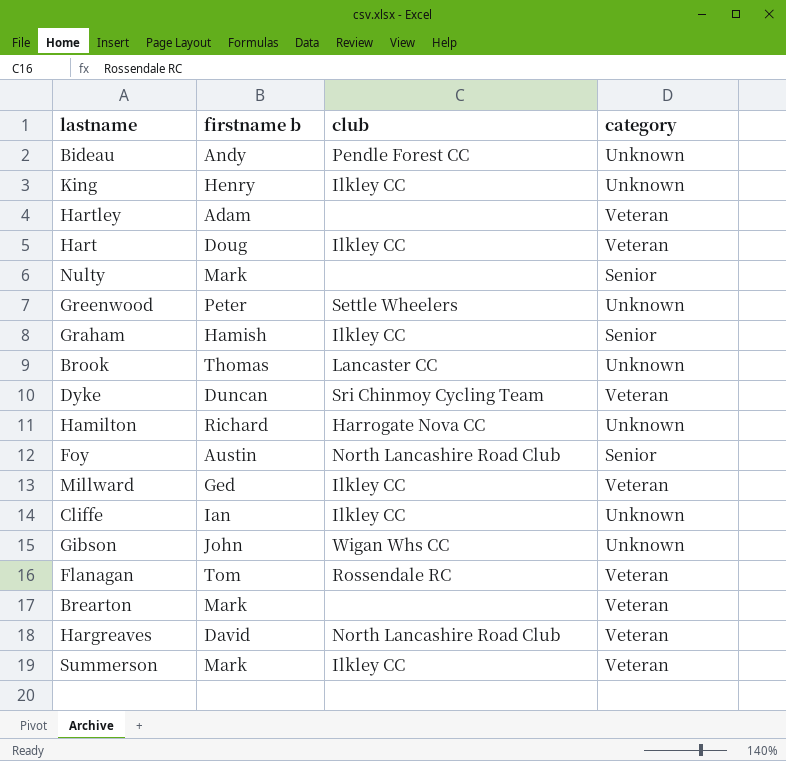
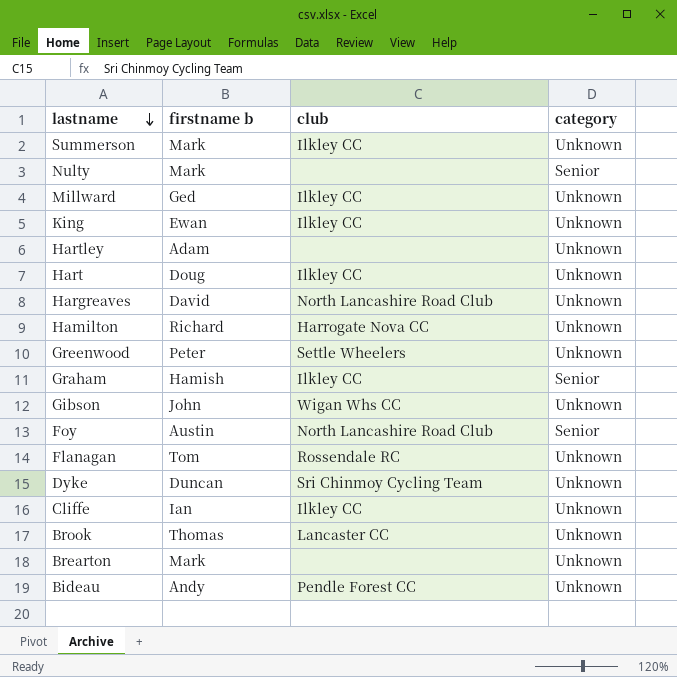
row order: none -> lastname descending
Summerson | category: Veteran -> Unknown
Millward | category: Veteran -> Unknown
King | firstname b: Henry -> Ewan
Hartley | category: Veteran -> Unknown
Hart | category: Veteran -> Unknown
Hargreaves | category: Veteran -> Unknown
Flanagan | category: Veteran -> Unknown
Dyke | category: Veteran -> Unknown
Brearton | category: Veteran -> Unknown

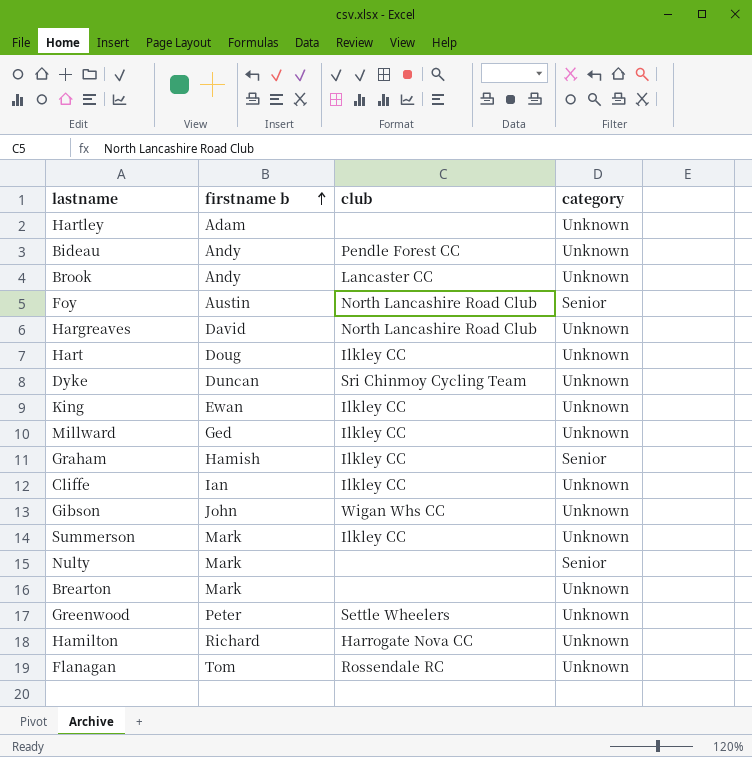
row order: lastname descending -> firstname b ascending
Brook | firstname b: Thomas -> Andy

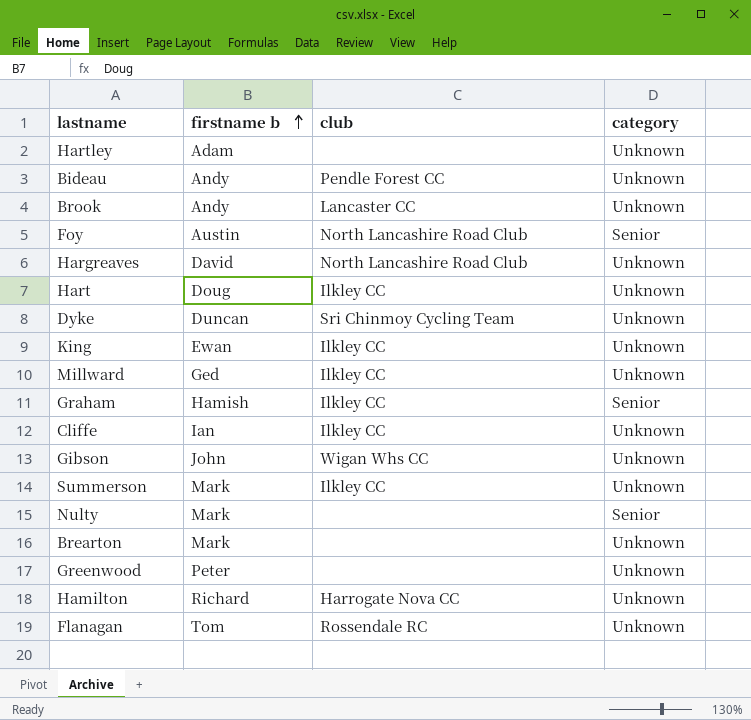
Greenwood | club: Settle Wheelers -> none

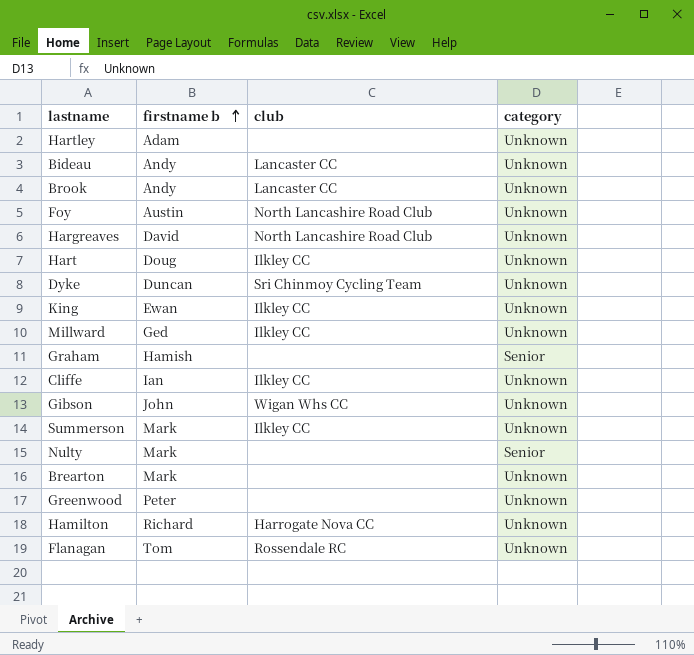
Bideau | club: Pendle Forest CC -> Lancaster CC
Foy | category: Senior -> Unknown
Graham | club: Ilkley CC -> none

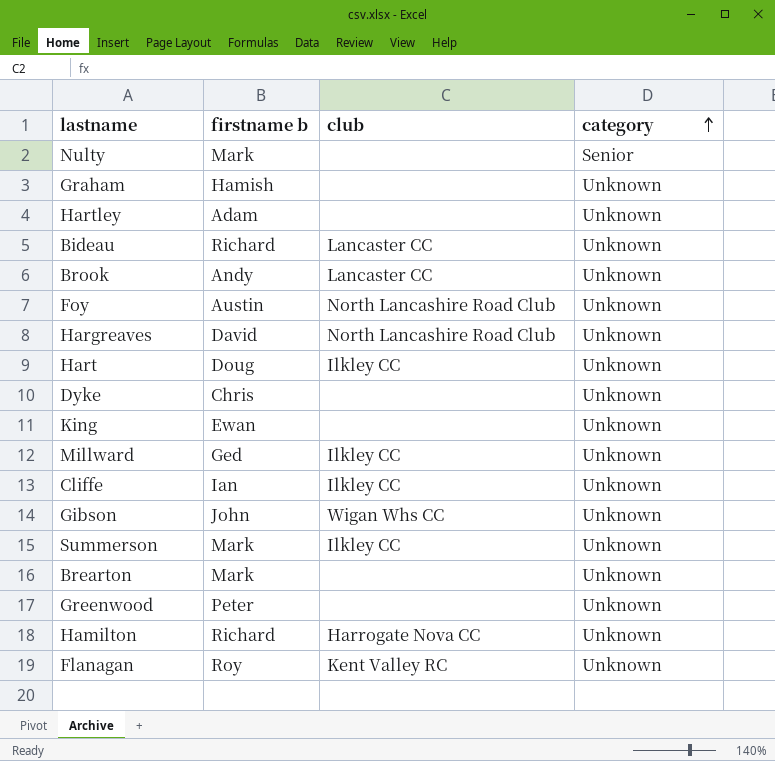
row order: firstname b ascending -> category ascending
Graham | category: Senior -> Unknown
Bideau | firstname b: Andy -> Richard
Dyke | firstname b: Duncan -> Chris
Dyke | club: Sri Chinmoy Cycling Team -> none
King | club: Ilkley CC -> none
Flanagan | firstname b: Tom -> Roy
Flanagan | club: Rossendale RC -> Kent Valley RC

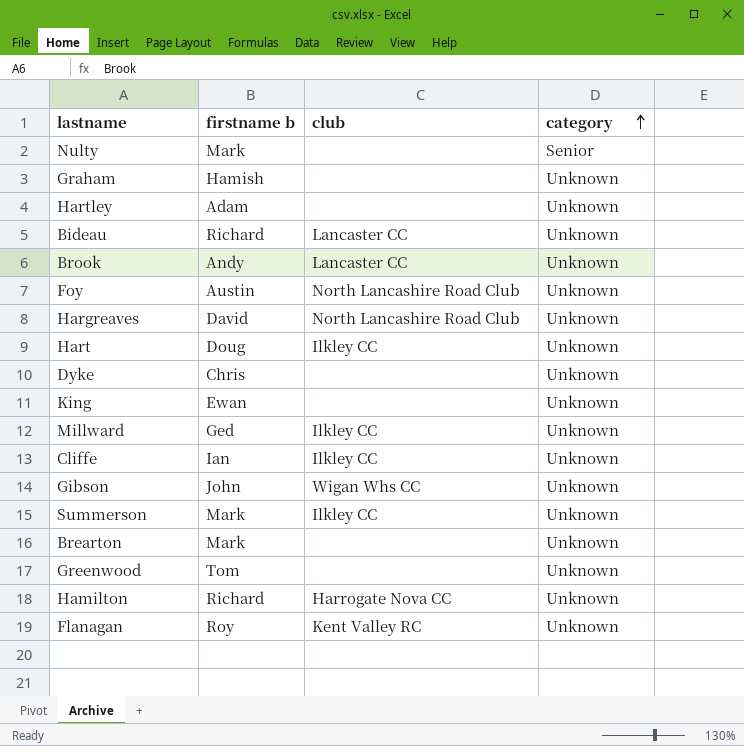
Greenwood | firstname b: Peter -> Tom

